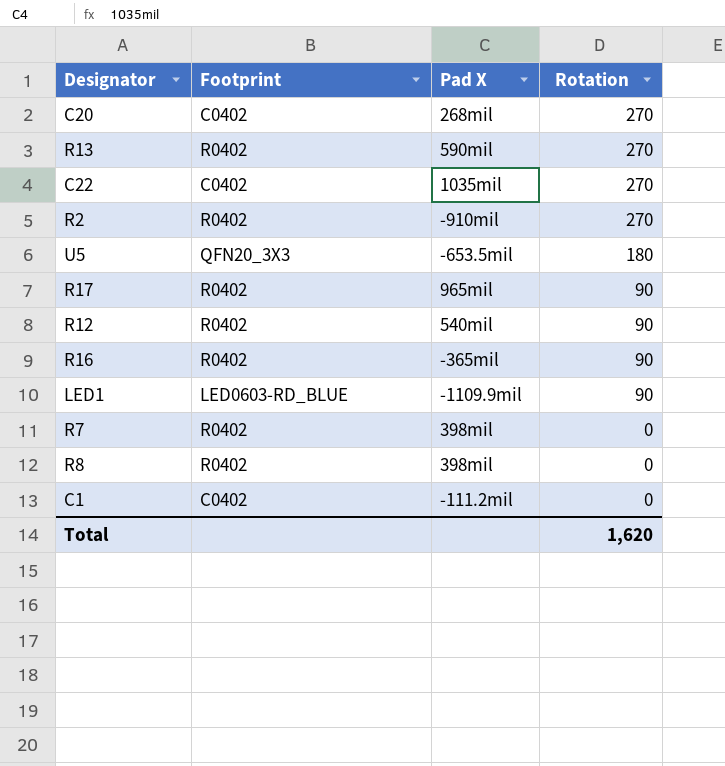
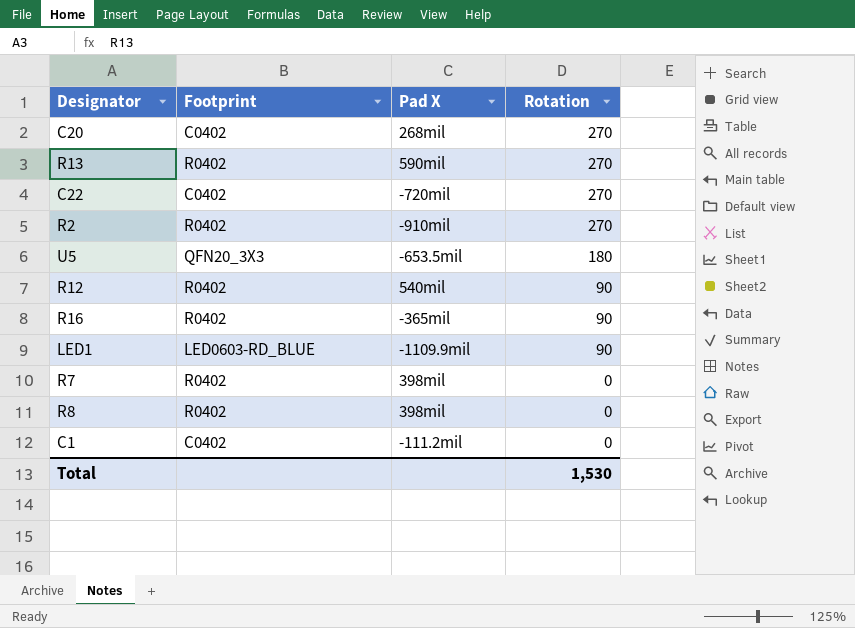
row R17: R0402 | 965mil | 90 -> none
C22 | Pad X: 1035mil -> -720mil
Total | Rotation: 1,620 -> 1,530

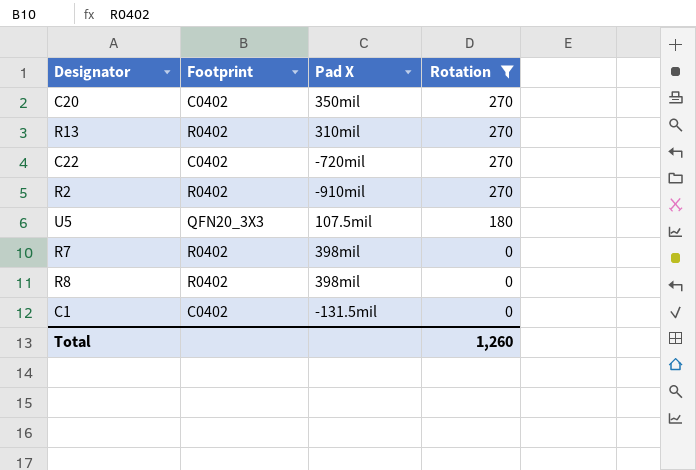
filter: none -> Rotation != 90
C20 | Pad X: 268mil -> 350mil
R13 | Pad X: 590mil -> 310mil
U5 | Pad X: -653.5mil -> 107.5mil
C1 | Pad X: -111.2mil -> -131.5mil
Total | Rotation: 1,530 -> 1,260

